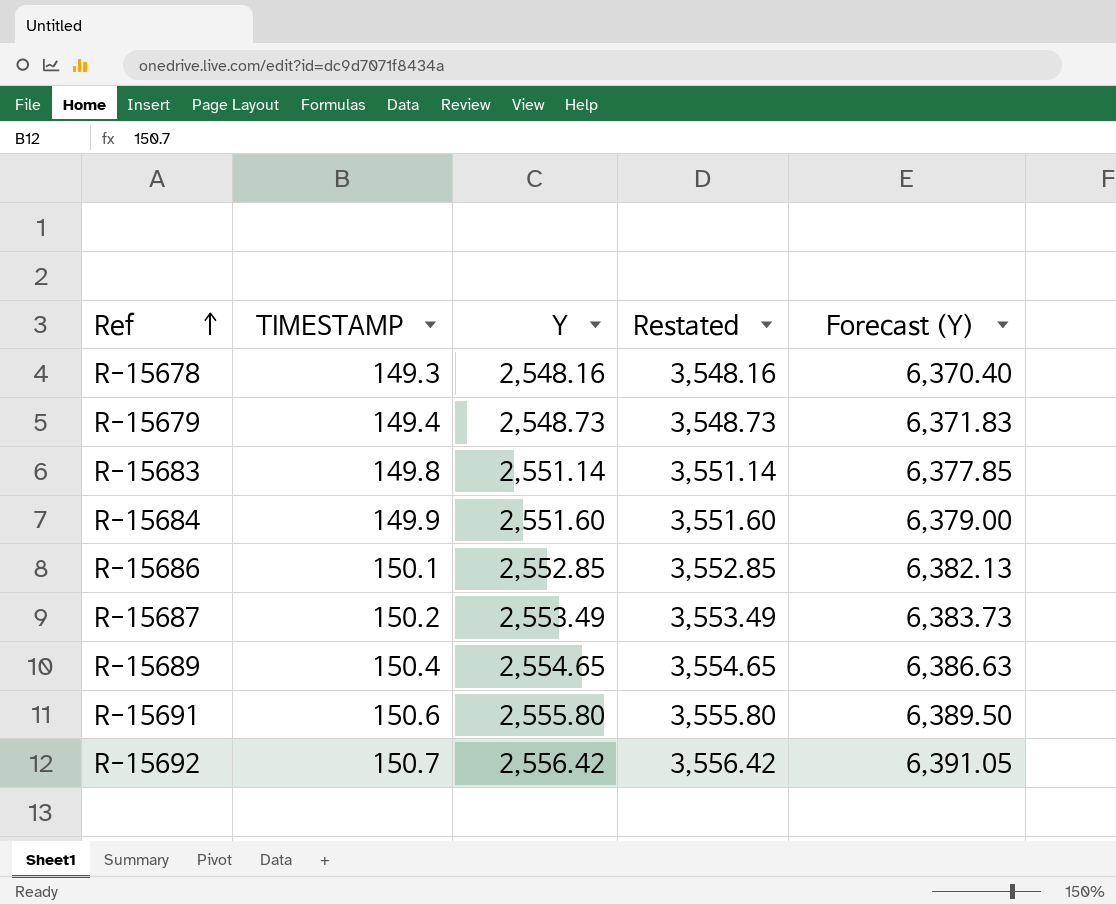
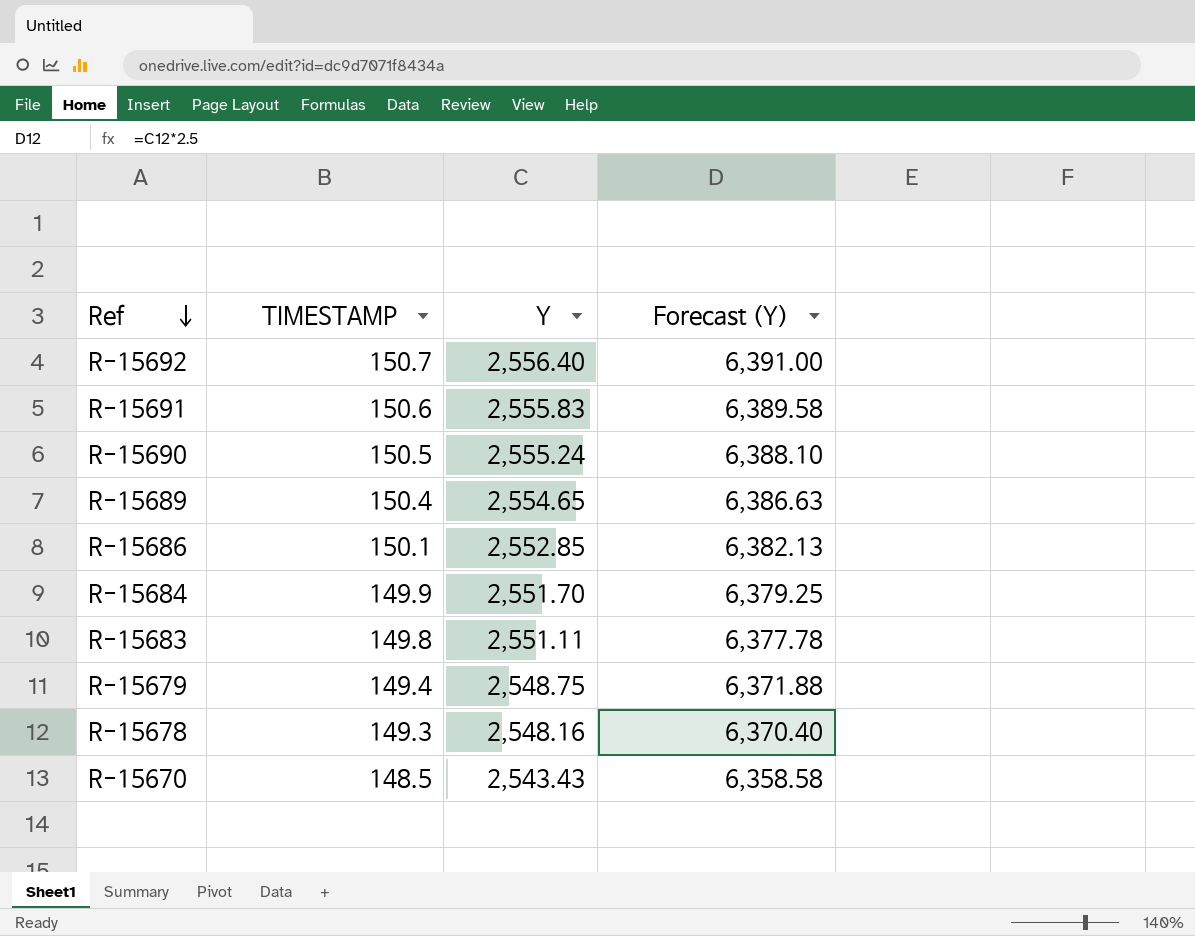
row order: Ref ascending -> Ref descending
column Restated | formula: [Y] + 1000 -> none
row R-15687: 150.2 | 2,553.49 | 3,553.49 | 6,383.73 -> none
R-15692 | Y: 2,556.42 -> 2,556.40
R-15692 | Forecast (Y): 6,391.05 -> 6,391.00
R-15691 | Y: 2,555.80 -> 2,555.83
R-15691 | Forecast (Y): 6,389.50 -> 6,389.58
row R-15690: none -> 150.5 | 2,555.24 | 6,388.10
R-15684 | Y: 2,551.60 -> 2,551.70
R-15684 | Forecast (Y): 6,379.00 -> 6,379.25
R-15683 | Y: 2,551.14 -> 2,551.11
R-15683 | Forecast (Y): 6,377.85 -> 6,377.78
R-15679 | Y: 2,548.73 -> 2,548.75
R-15679 | Forecast (Y): 6,371.83 -> 6,371.88
row R-15670: none -> 148.5 | 2,543.43 | 6,358.58

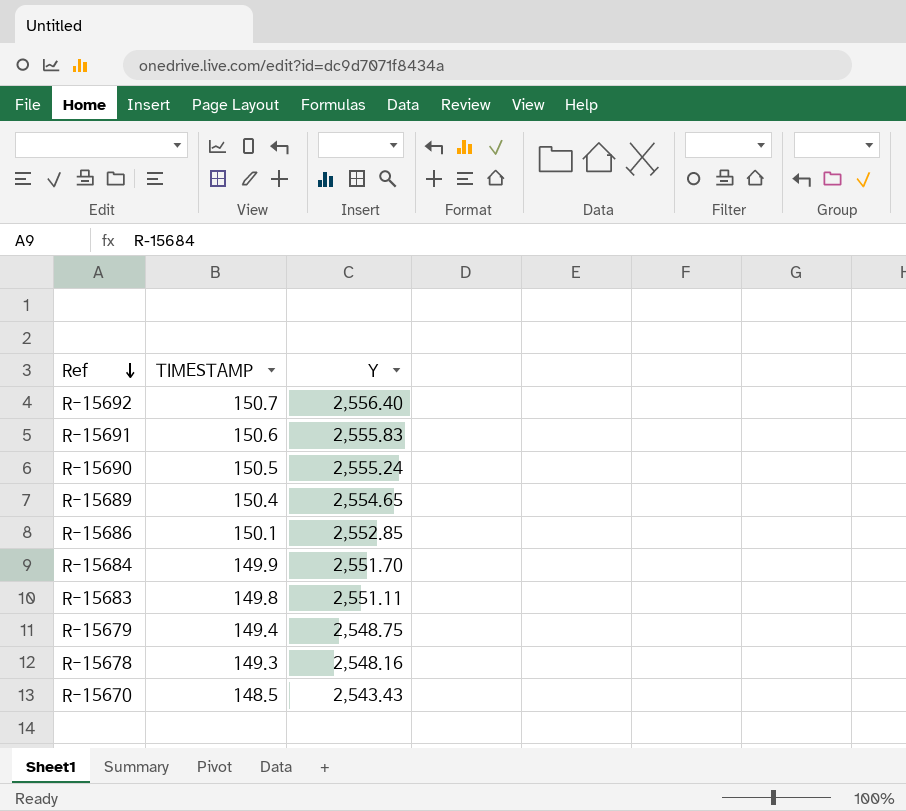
column Forecast (Y) | formula: [Y] * 2.5 -> none

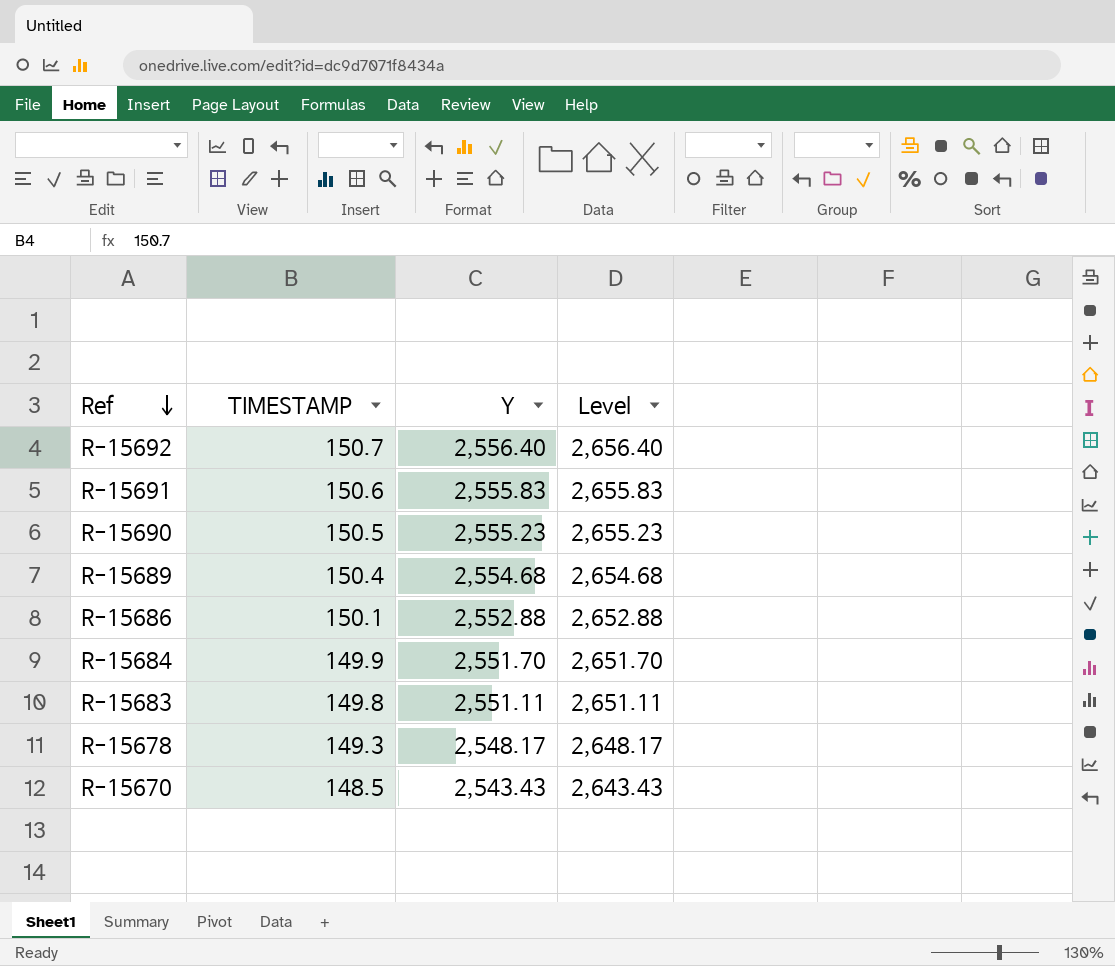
column Level | formula: none -> [Y] + 100
row R-15679: 149.4 | 2,548.75 -> none
R-15690 | Y: 2,555.24 -> 2,555.23
R-15689 | Y: 2,554.65 -> 2,554.68
R-15686 | Y: 2,552.85 -> 2,552.88
R-15678 | Y: 2,548.16 -> 2,548.17

